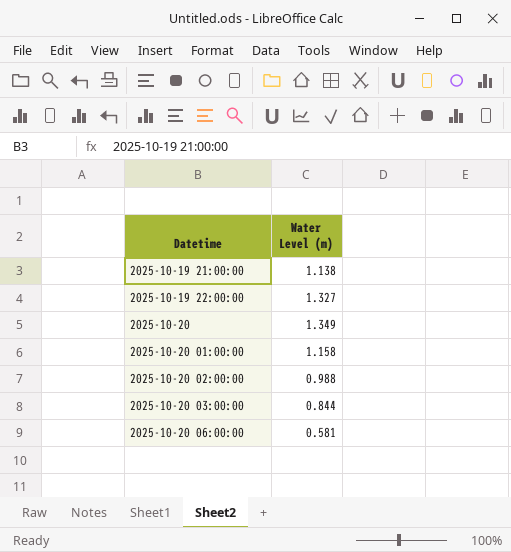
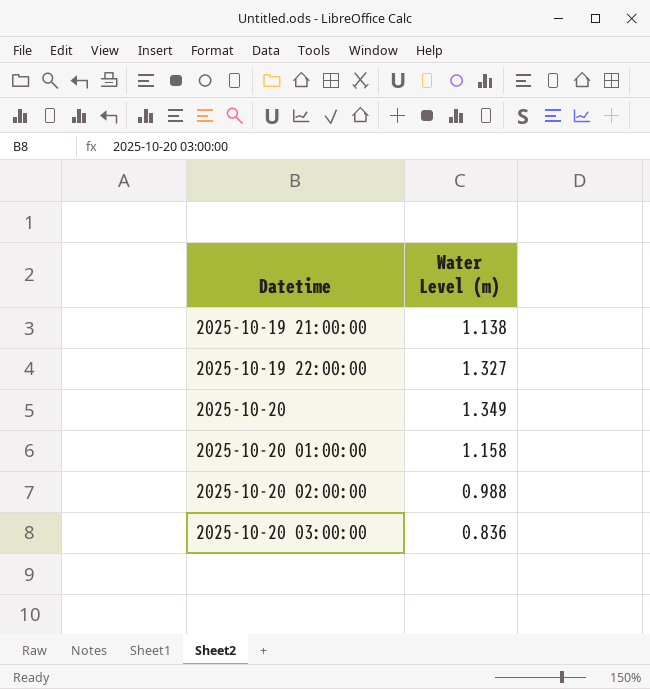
row 2025-10-20 06:00:00: 0.581 -> none
2025-10-20 03:00:00 | Water Level (m): 0.844 -> 0.836

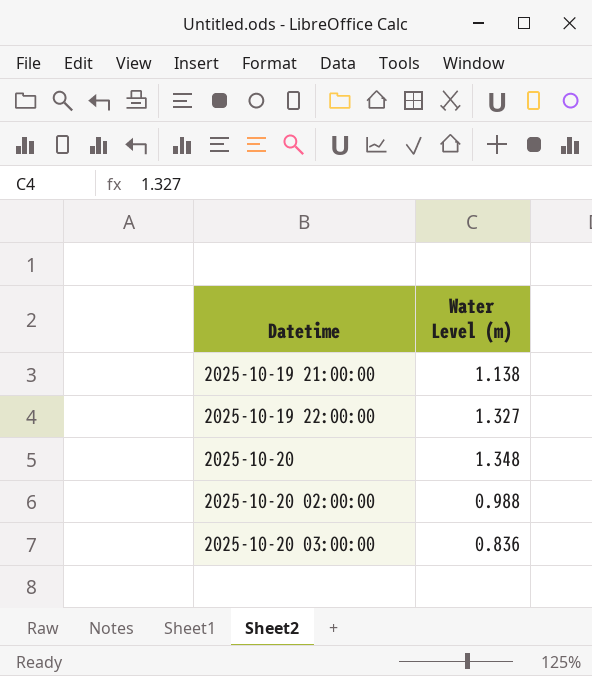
row 2025-10-20 01:00:00: 1.158 -> none
2025-10-20 | Water Level (m): 1.349 -> 1.348

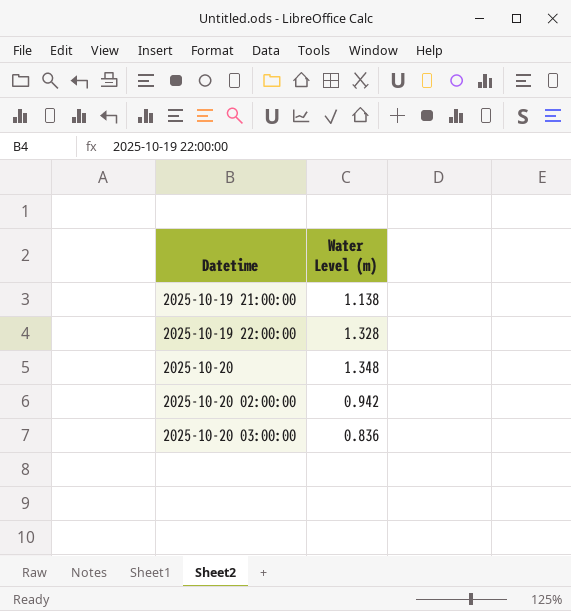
2025-10-19 22:00:00 | Water Level (m): 1.327 -> 1.328
2025-10-20 02:00:00 | Water Level (m): 0.988 -> 0.942

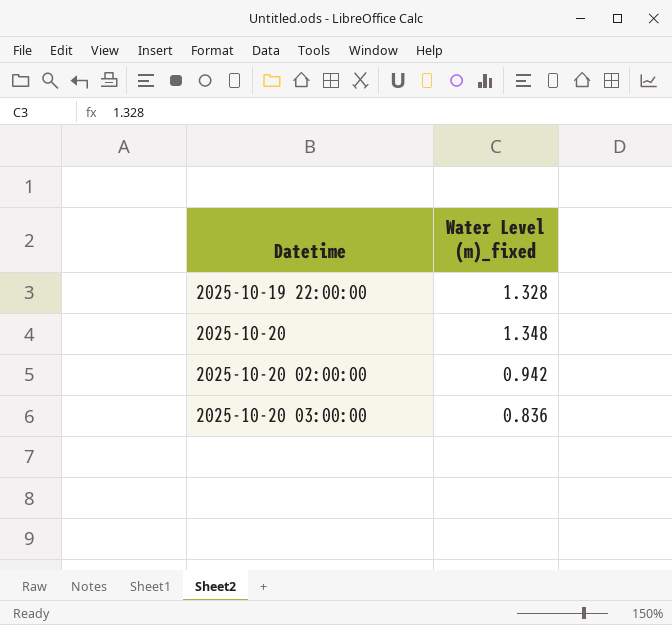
column name: Water Level (m) -> Water Level (m)_fixed
row 2025-10-19 21:00:00: 1.138 -> none

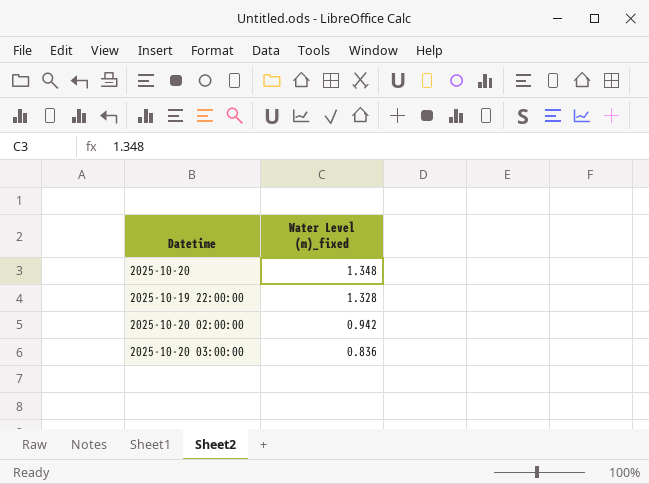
row order: Datetime ascending -> Water Level (m)_fixed descending

